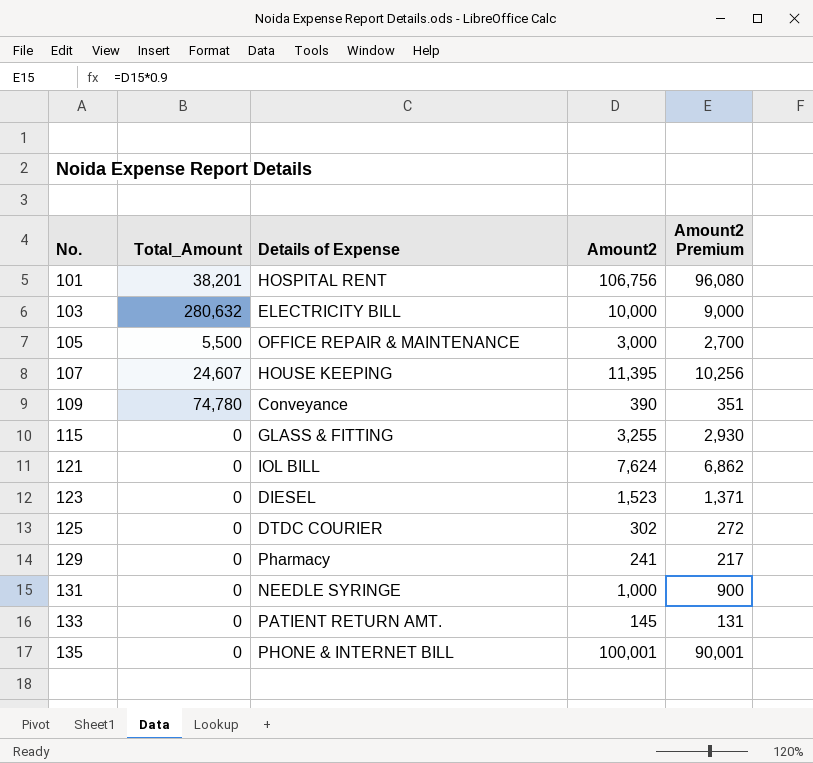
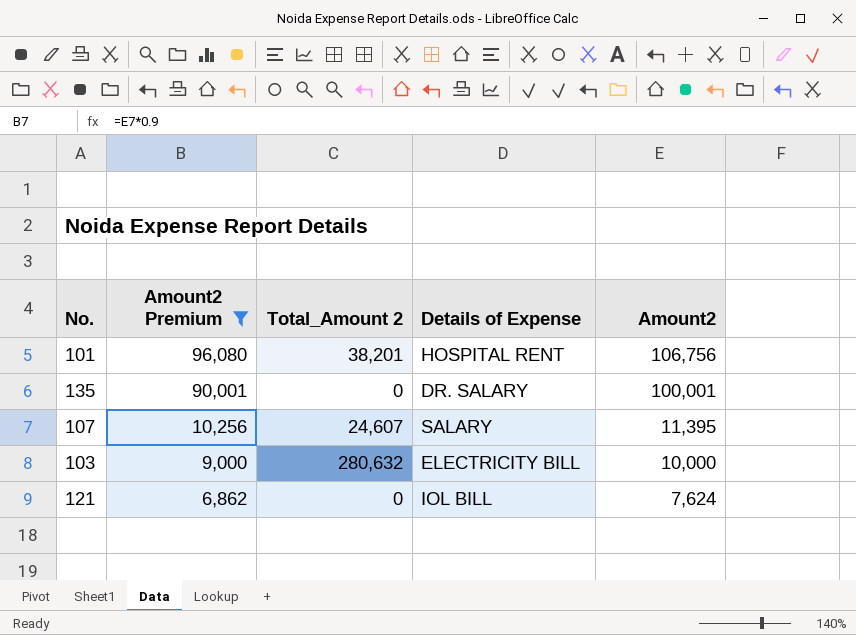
filter: none -> Amount2 Premium >= 6,862
row order: No. ascending -> Amount2 Premium descending
column Amount2 Premium | position: 5 -> 2
column name: Total_Amount -> Total_Amount 2
135 | Details of Expense: PHONE & INTERNET BILL -> DR. SALARY
107 | Details of Expense: HOUSE KEEPING -> SALARY

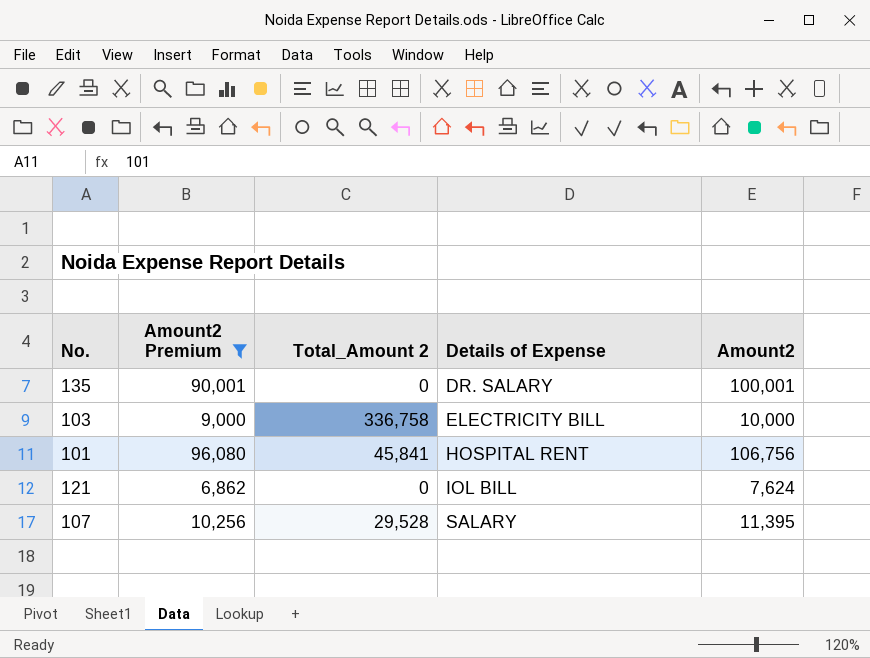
row order: Amount2 Premium descending -> Details of Expense ascending
103 | Total_Amount 2: 280,632 -> 336,758
101 | Total_Amount 2: 38,201 -> 45,841
107 | Total_Amount 2: 24,607 -> 29,528

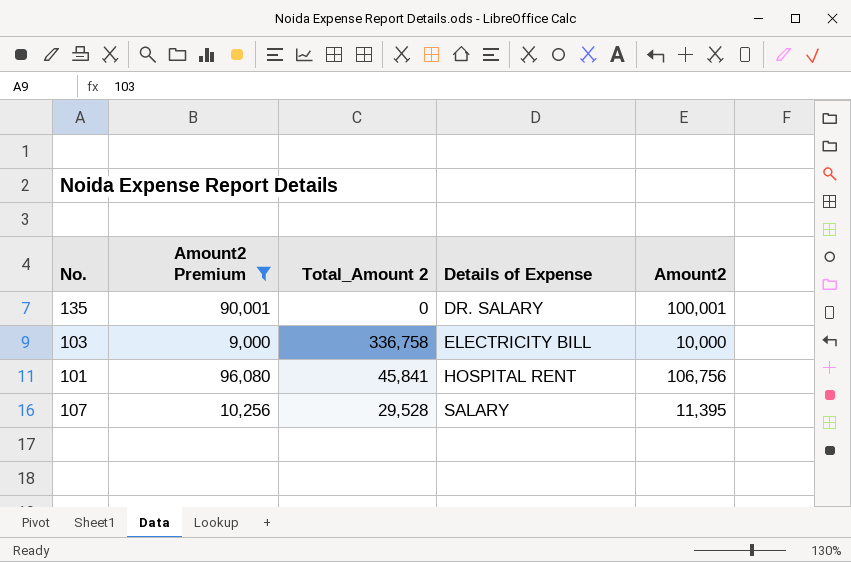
row 121: 6,862 | 0 | IOL BILL | 7,624 -> none

